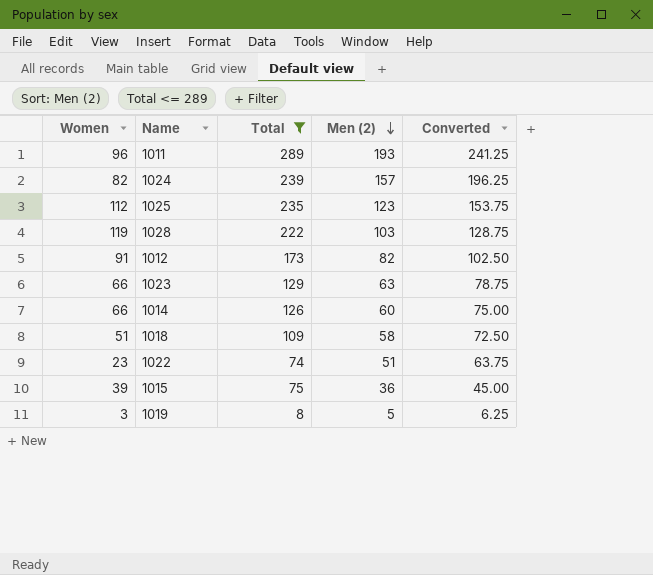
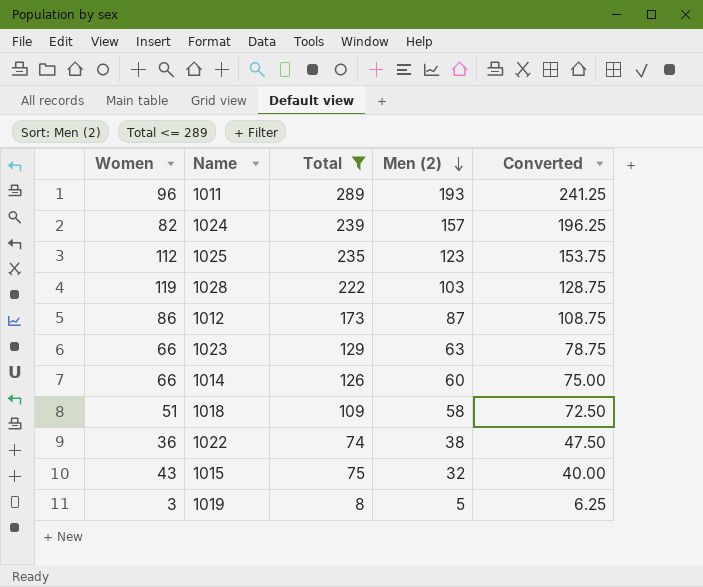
1012 | Women: 91 -> 86
1012 | Men (2): 82 -> 87
1012 | Converted: 102.50 -> 108.75
1022 | Women: 23 -> 36
1022 | Men (2): 51 -> 38
1022 | Converted: 63.75 -> 47.50
1015 | Women: 39 -> 43
1015 | Men (2): 36 -> 32
1015 | Converted: 45.00 -> 40.00

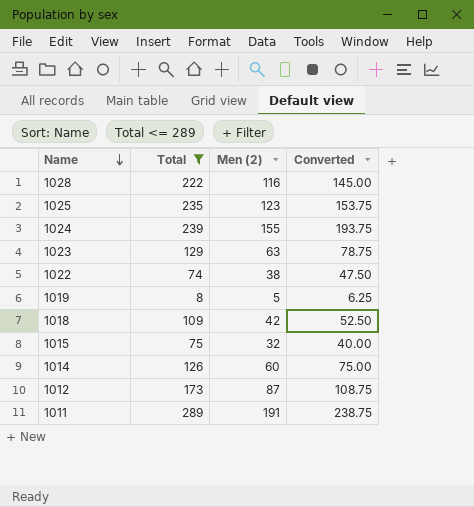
row order: Men (2) descending -> Name descending
column Women | formula: [Total] - [Men (2)] -> none
1028 | Men (2): 103 -> 116
1028 | Converted: 128.75 -> 145.00
1024 | Men (2): 157 -> 155
1024 | Converted: 196.25 -> 193.75
1018 | Men (2): 58 -> 42
1018 | Converted: 72.50 -> 52.50
1011 | Men (2): 193 -> 191
1011 | Converted: 241.25 -> 238.75

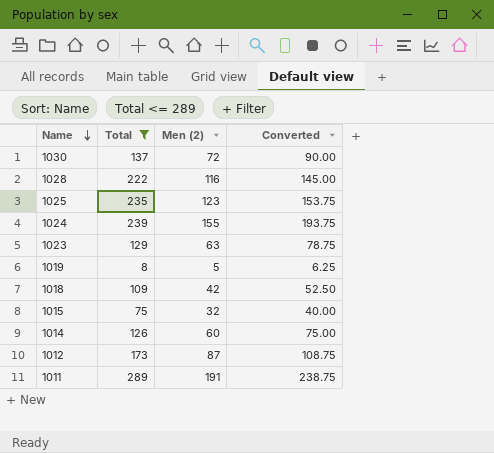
row 1022: 74 | 38 | 47.50 -> none
row 1030: none -> 137 | 72 | 90.00

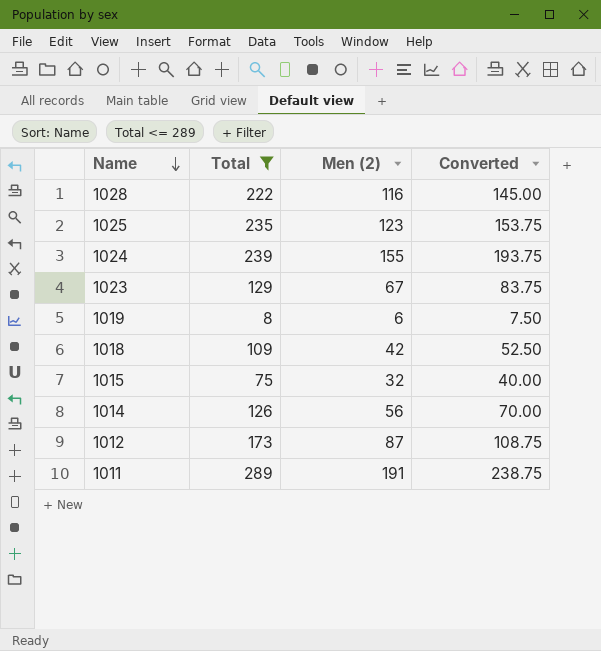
row 1030: 137 | 72 | 90.00 -> none
1023 | Men (2): 63 -> 67
1023 | Converted: 78.75 -> 83.75
1019 | Men (2): 5 -> 6
1019 | Converted: 6.25 -> 7.50
1014 | Men (2): 60 -> 56
1014 | Converted: 75.00 -> 70.00

